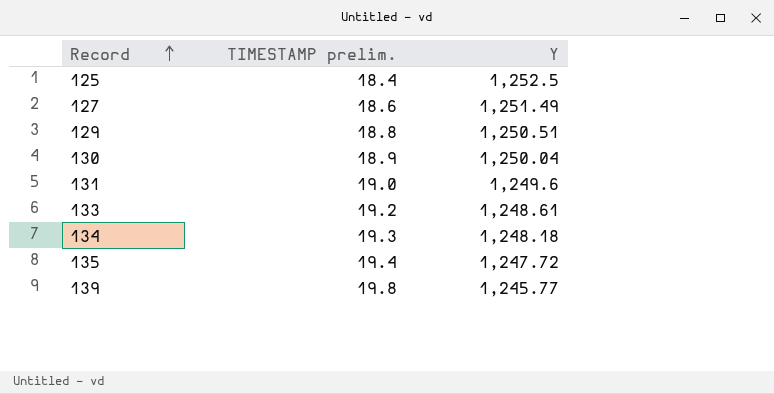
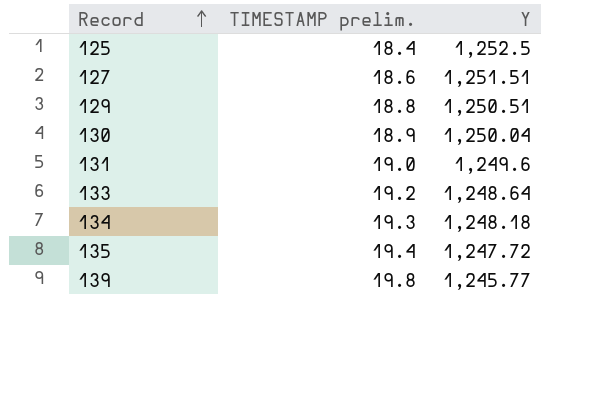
127 | Y: 1,251.49 -> 1,251.51
133 | Y: 1,248.61 -> 1,248.64

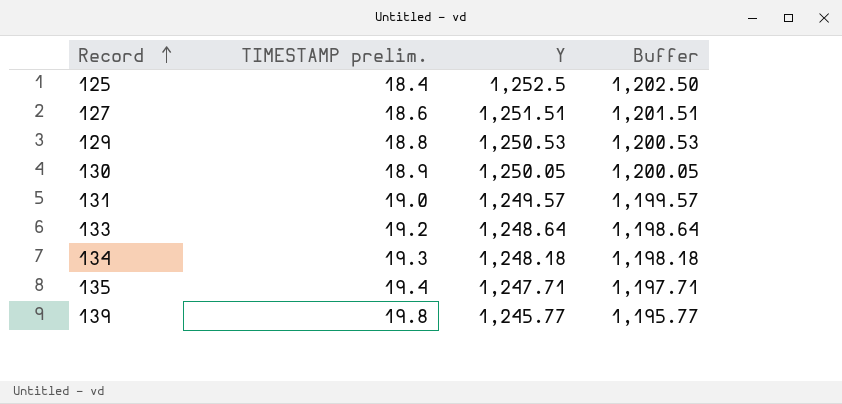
column Buffer | formula: none -> [Y] - 50
129 | Y: 1,250.51 -> 1,250.53
130 | Y: 1,250.04 -> 1,250.05
131 | Y: 1,249.6 -> 1,249.57
135 | Y: 1,247.72 -> 1,247.71

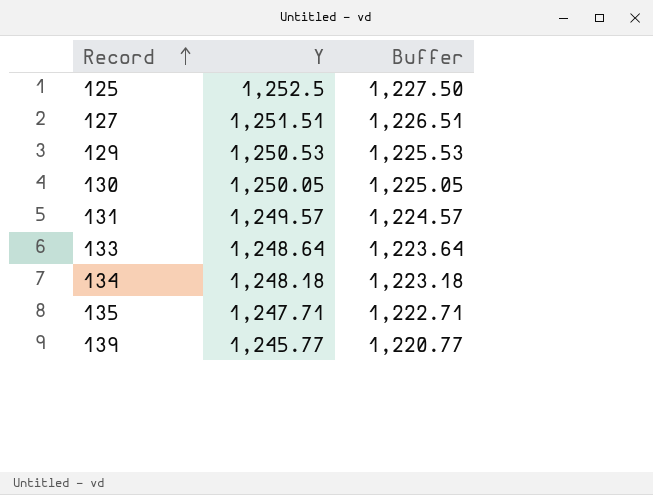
column TIMESTAMP prelim. | position: 2 -> none
column Buffer | formula: [Y] - 50 -> [Y] - 25

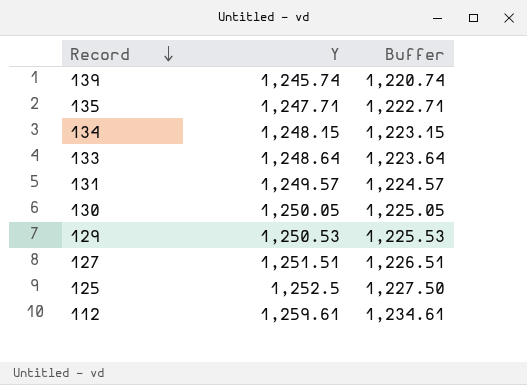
row order: Record ascending -> Record descending
139 | Y: 1,245.77 -> 1,245.74
139 | Buffer: 1,220.77 -> 1,220.74
134 | Y: 1,248.18 -> 1,248.15
134 | Buffer: 1,223.18 -> 1,223.15
row 112: none -> 1,259.61 | 1,234.61

